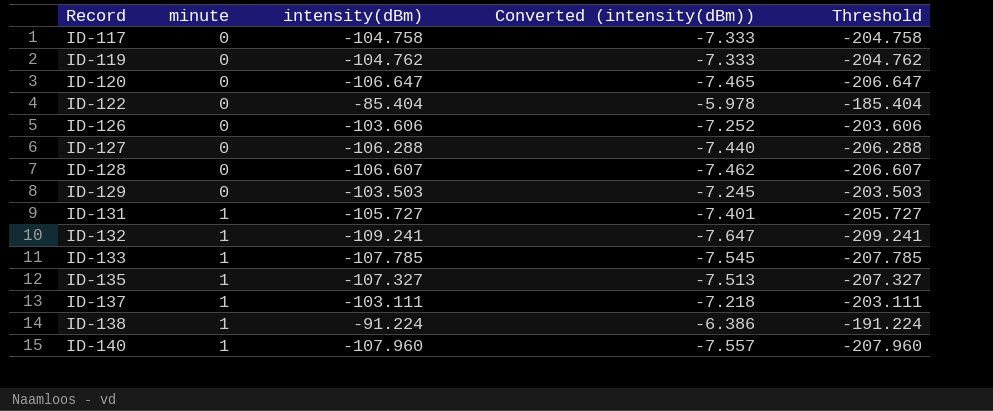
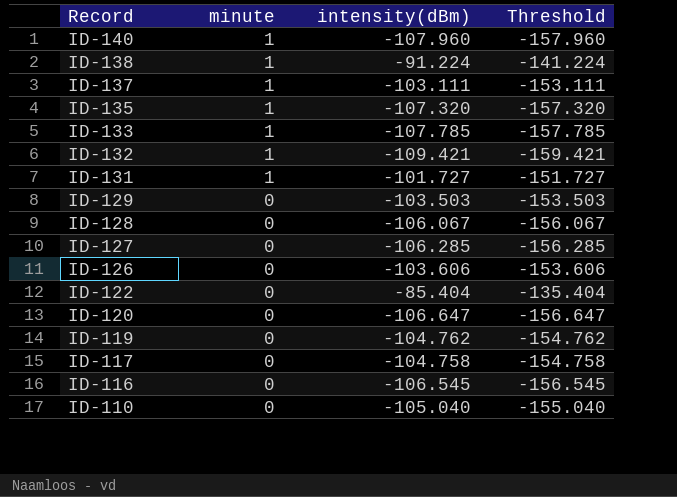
row order: Record ascending -> Record descending
column Converted (intensity(dBm)) | formula: [intensity(dBm)] * 0.07 -> none
column Threshold | formula: [intensity(dBm)] - 100 -> [intensity(dBm)] - 50
ID-135 | intensity(dBm): -107.327 -> -107.320
ID-132 | intensity(dBm): -109.241 -> -109.421
ID-131 | intensity(dBm): -105.727 -> -101.727
ID-128 | intensity(dBm): -106.607 -> -106.067
ID-127 | intensity(dBm): -106.288 -> -106.285
row ID-116: none -> 0 | -106.545 | -156.545
row ID-110: none -> 0 | -105.040 | -155.040

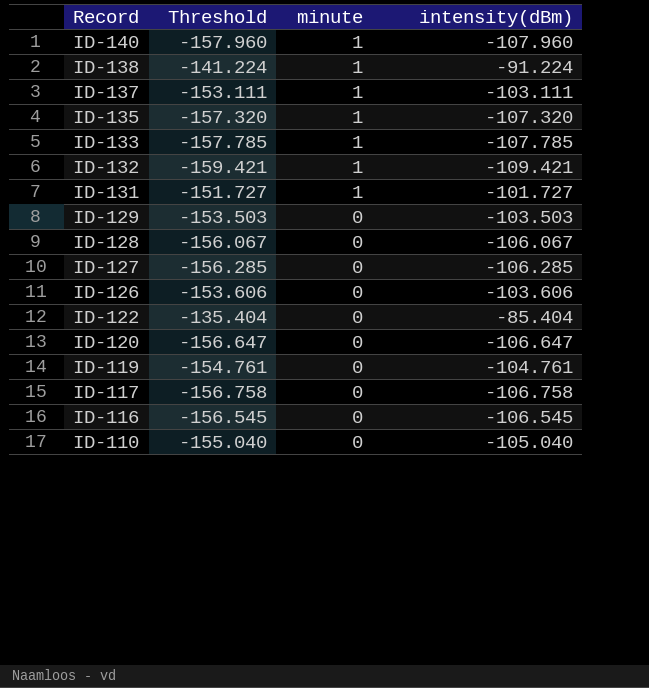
column Threshold | position: 4 -> 2
ID-119 | Threshold: -154.762 -> -154.761
ID-119 | intensity(dBm): -104.762 -> -104.761
ID-117 | Threshold: -154.758 -> -156.758
ID-117 | intensity(dBm): -104.758 -> -106.758

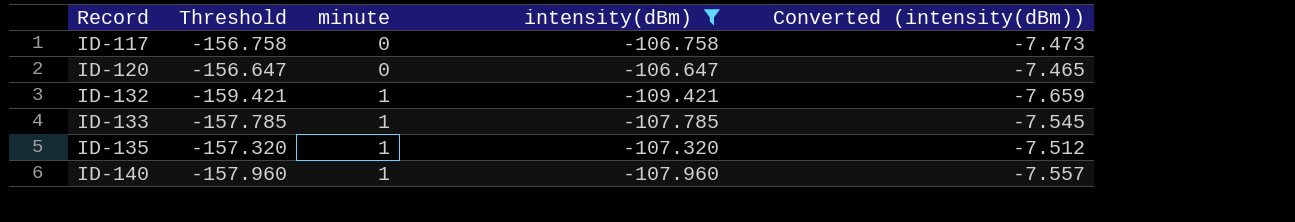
filter: none -> intensity(dBm) <= -106.647
row order: Record descending -> Record ascending
column Converted (intensity(dBm)) | formula: none -> [intensity(dBm)] * 0.07

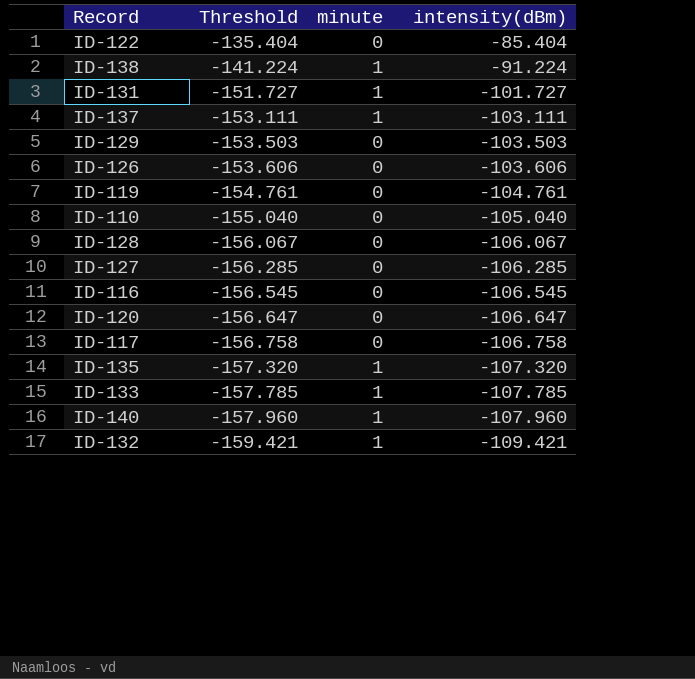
filter: intensity(dBm) <= -106.647 -> none
row order: Record ascending -> Threshold descending
column Converted (intensity(dBm)) | formula: [intensity(dBm)] * 0.07 -> none

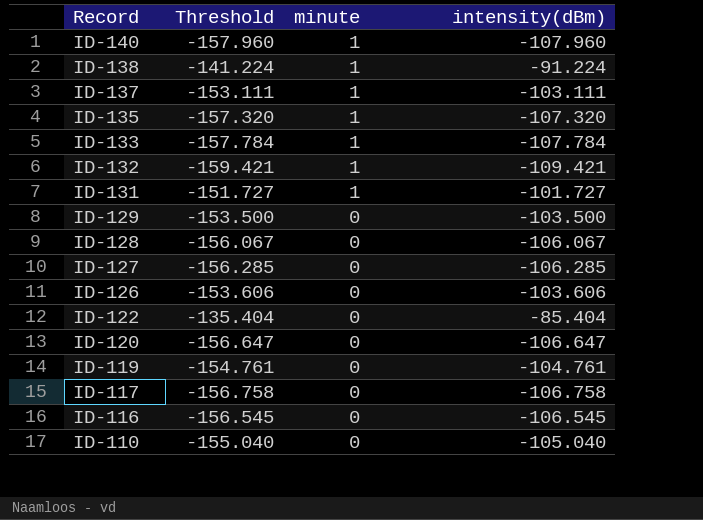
row order: Threshold descending -> Record descending
ID-133 | Threshold: -157.785 -> -157.784
ID-133 | intensity(dBm): -107.785 -> -107.784
ID-129 | Threshold: -153.503 -> -153.500
ID-129 | intensity(dBm): -103.503 -> -103.500

